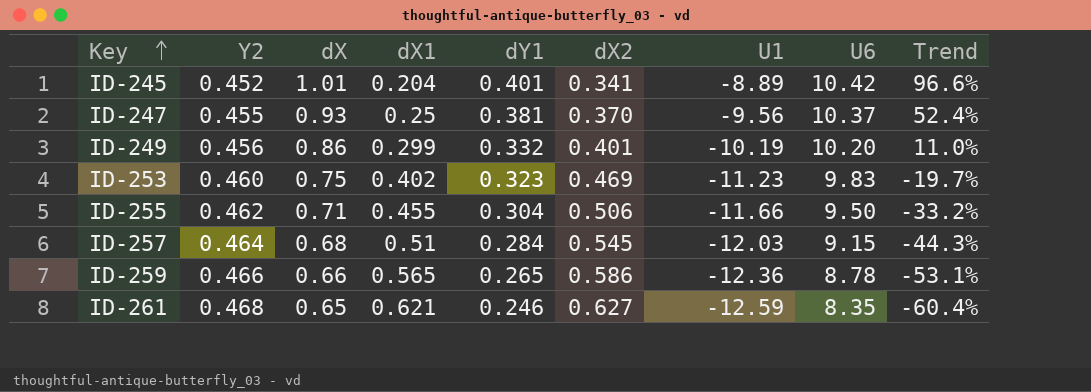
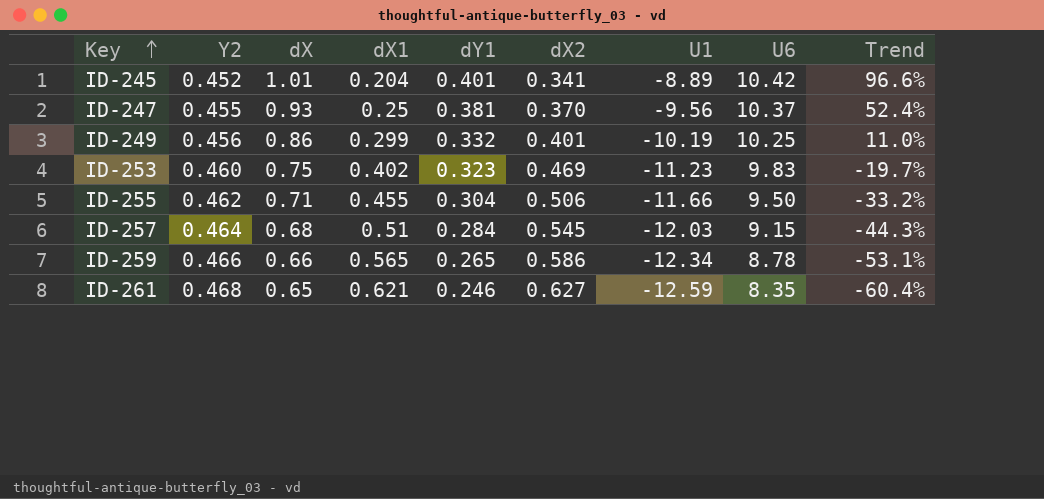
ID-249 | U6: 10.20 -> 10.25
ID-259 | U1: -12.36 -> -12.34

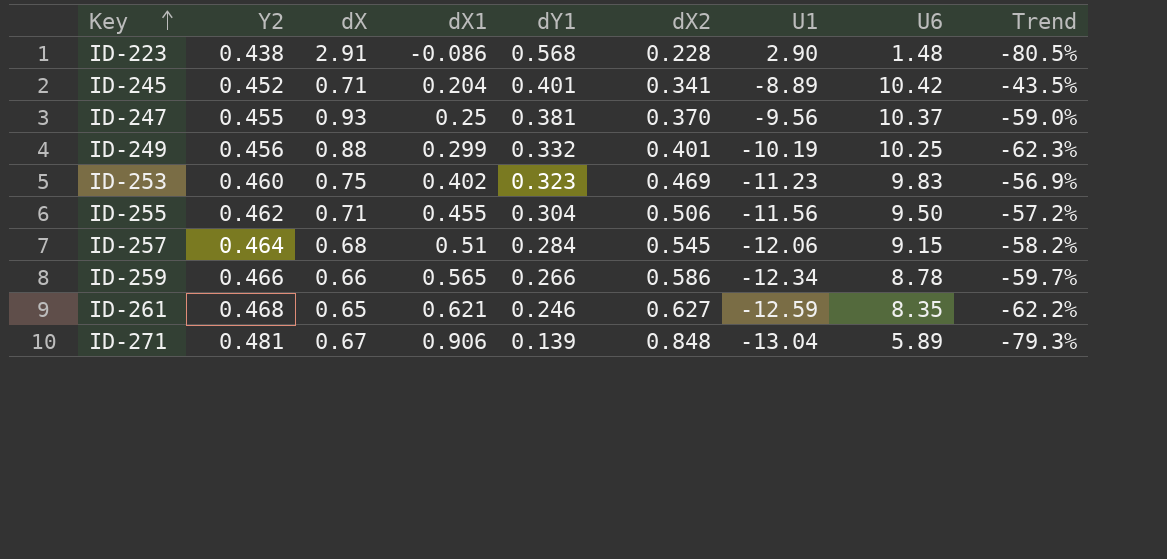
column Trend | formula: ([dY1] - [dX1]) / [dX1] -> ([dY1] - [dX]) / [dX]
row ID-223: none -> 0.438 | 2.91 | -0.086 | 0.568 | 0.228 | 2.90 | 1.48 | -80.5%
ID-245 | dX: 1.01 -> 0.71
ID-249 | dX: 0.86 -> 0.88
ID-255 | U1: -11.66 -> -11.56
ID-257 | U1: -12.03 -> -12.06
ID-259 | dY1: 0.265 -> 0.266
row ID-271: none -> 0.481 | 0.67 | 0.906 | 0.139 | 0.848 | -13.04 | 5.89 | -79.3%

